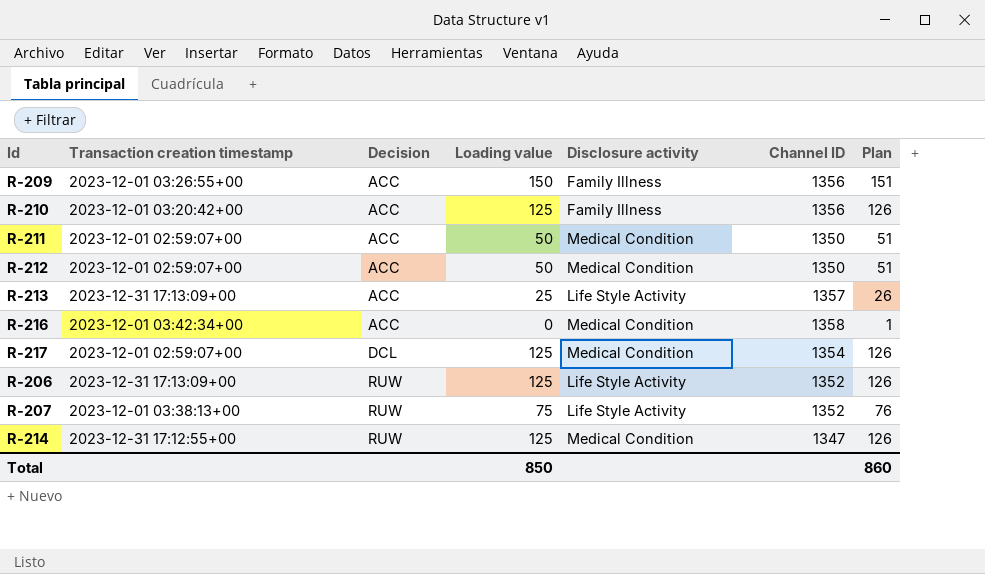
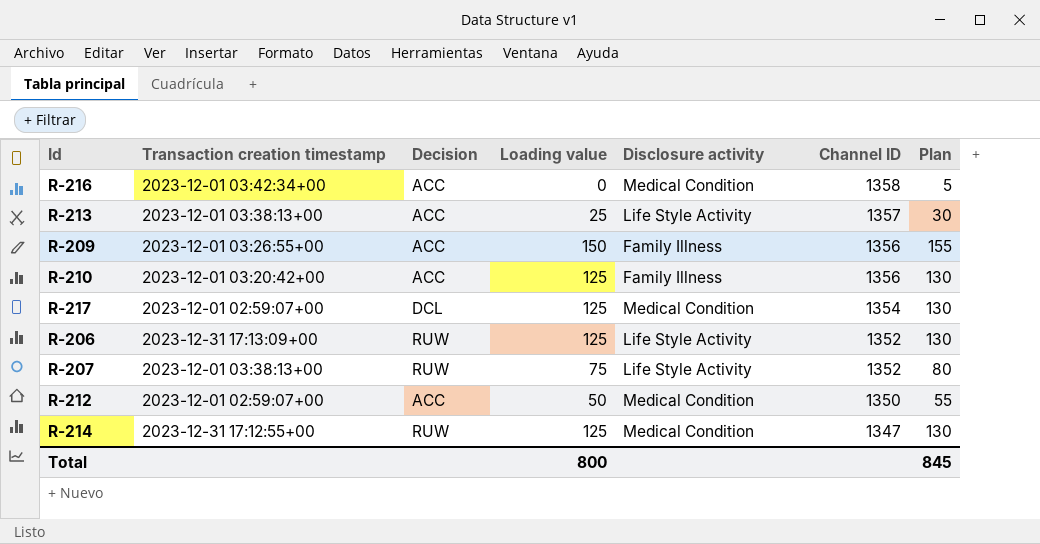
row order: Decision ascending -> Channel ID descending
column Plan | formula: [Loading value] + 1 -> [Loading value] + 5
row R-211: 2023-12-01 02:59:07+00 | ACC | 50 | Medical Condition | 1350 | 51 -> none
R-213 | Transaction creation timestamp: 2023-12-31 17:13:09+00 -> 2023-12-01 03:38:13+00
Total | Loading value: 850 -> 800
Total | Plan: 860 -> 845

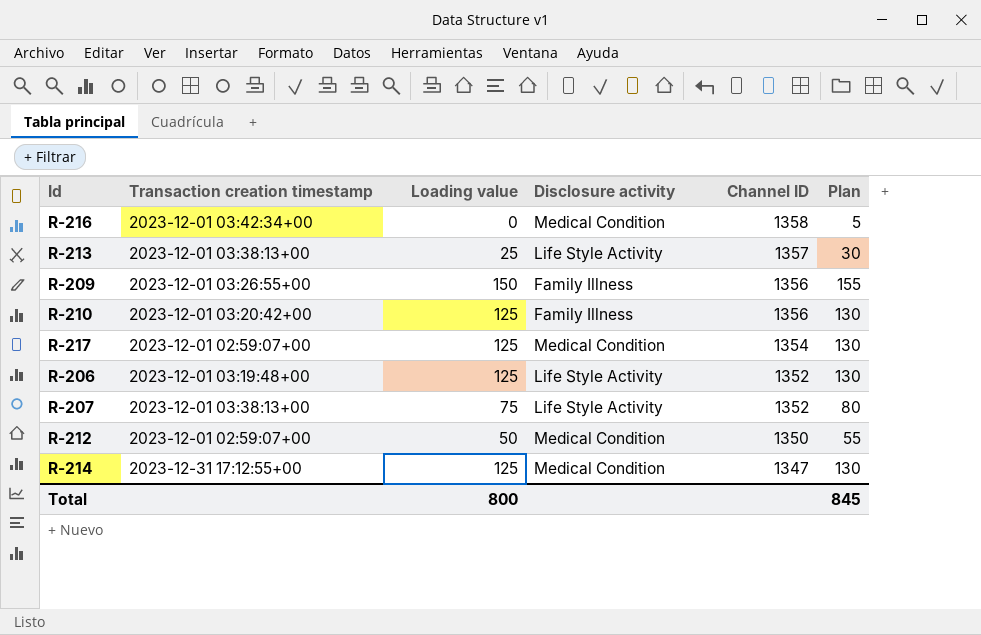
column Decision | position: 3 -> none
R-206 | Transaction creation timestamp: 2023-12-31 17:13:09+00 -> 2023-12-01 03:19:48+00

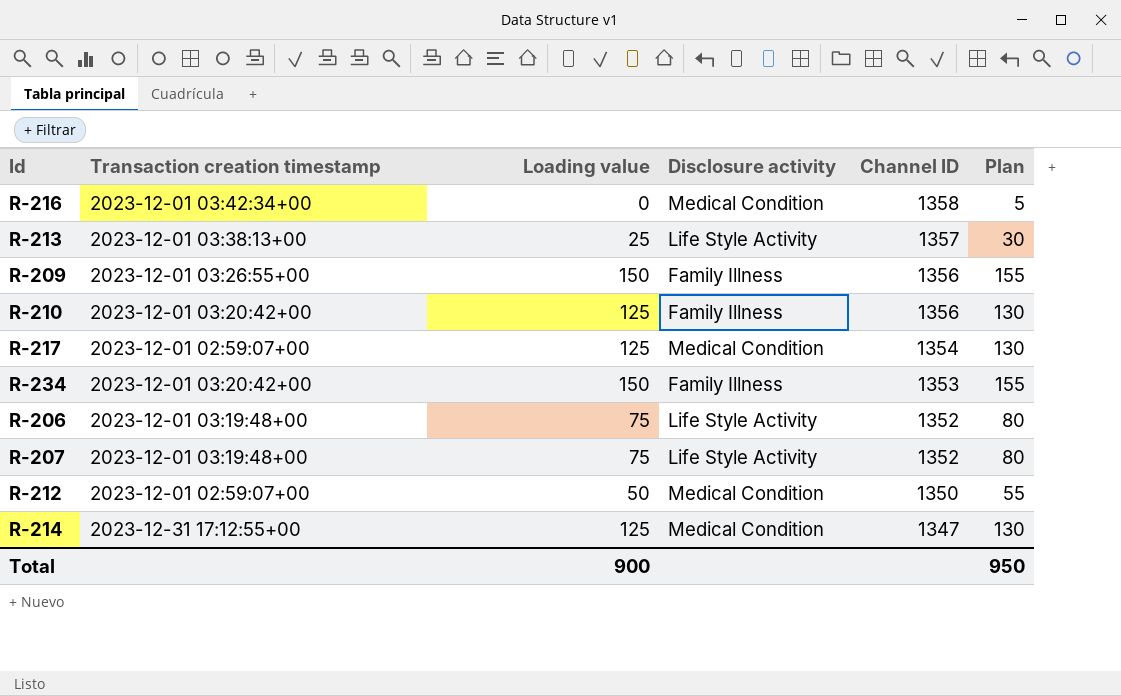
row R-234: none -> 2023-12-01 03:20:42+00 | 150 | Family Illness | 1353 | 155
R-206 | Loading value: 125 -> 75
R-206 | Plan: 130 -> 80
R-207 | Transaction creation timestamp: 2023-12-01 03:38:13+00 -> 2023-12-01 03:19:48+00
Total | Loading value: 800 -> 900
Total | Plan: 845 -> 950

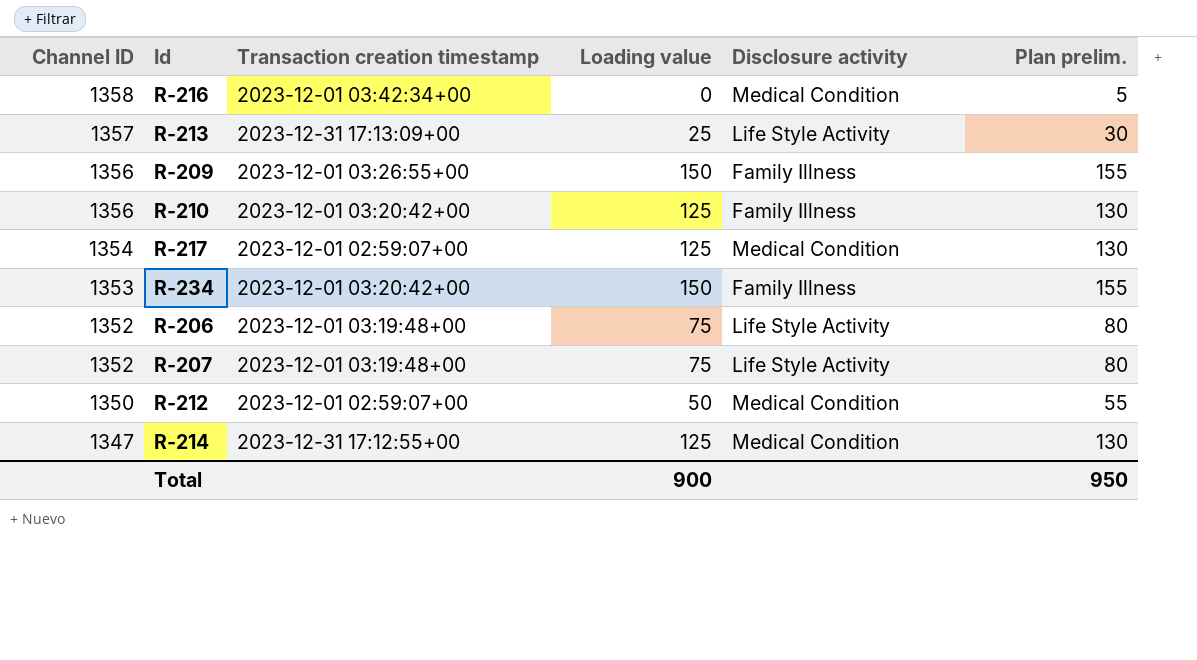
column Channel ID | position: 5 -> 1
column name: Plan -> Plan prelim.
R-213 | Transaction creation timestamp: 2023-12-01 03:38:13+00 -> 2023-12-31 17:13:09+00

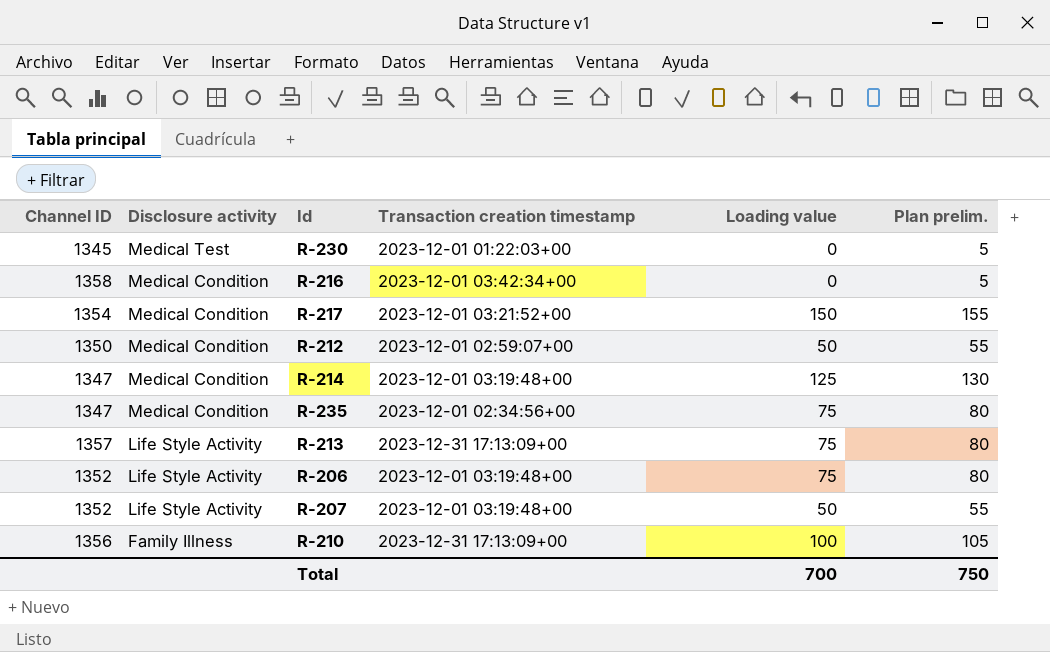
row order: Channel ID descending -> Disclosure activity descending
column Disclosure activity | position: 5 -> 2
row R-209: 1356 | 2023-12-01 03:26:55+00 | 150 | Family Illness | 155 -> none
row R-234: 1353 | 2023-12-01 03:20:42+00 | 150 | Family Illness | 155 -> none
row R-230: none -> 1345 | Medical Test | 2023-12-01 01:22:03+00 | 0 | 5
R-217 | Transaction creation timestamp: 2023-12-01 02:59:07+00 -> 2023-12-01 03:21:52+00
R-217 | Loading value: 125 -> 150
R-217 | Plan prelim.: 130 -> 155
R-214 | Transaction creation timestamp: 2023-12-31 17:12:55+00 -> 2023-12-01 03:19:48+00
row R-235: none -> 1347 | Medical Condition | 2023-12-01 02:34:56+00 | 75 | 80
R-213 | Loading value: 25 -> 75
R-213 | Plan prelim.: 30 -> 80
R-207 | Loading value: 75 -> 50
R-207 | Plan prelim.: 80 -> 55
R-210 | Transaction creation timestamp: 2023-12-01 03:20:42+00 -> 2023-12-31 17:13:09+00
R-210 | Loading value: 125 -> 100
R-210 | Plan prelim.: 130 -> 105
Total | Loading value: 900 -> 700
Total | Plan prelim.: 950 -> 750

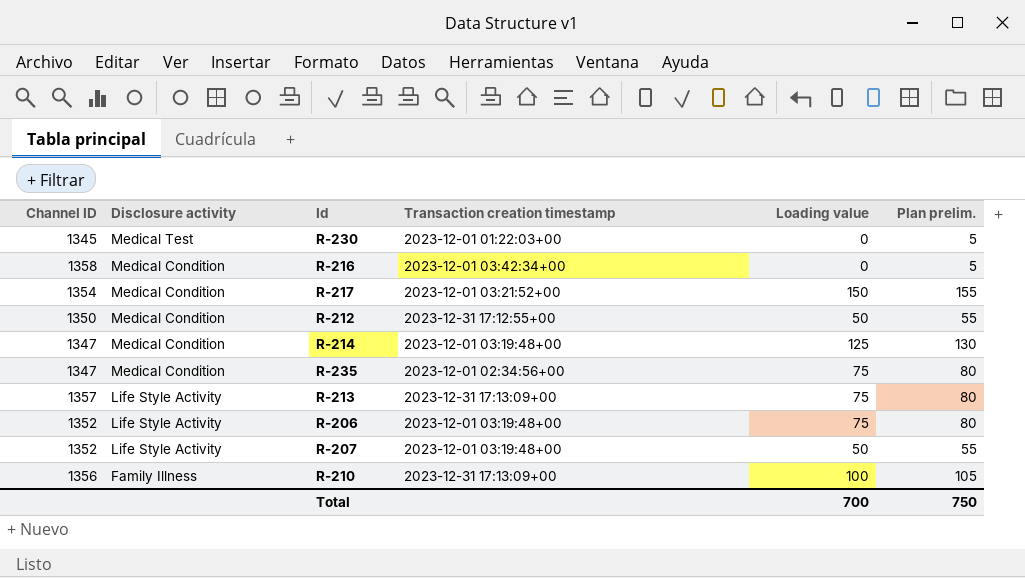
R-212 | Transaction creation timestamp: 2023-12-01 02:59:07+00 -> 2023-12-31 17:12:55+00

